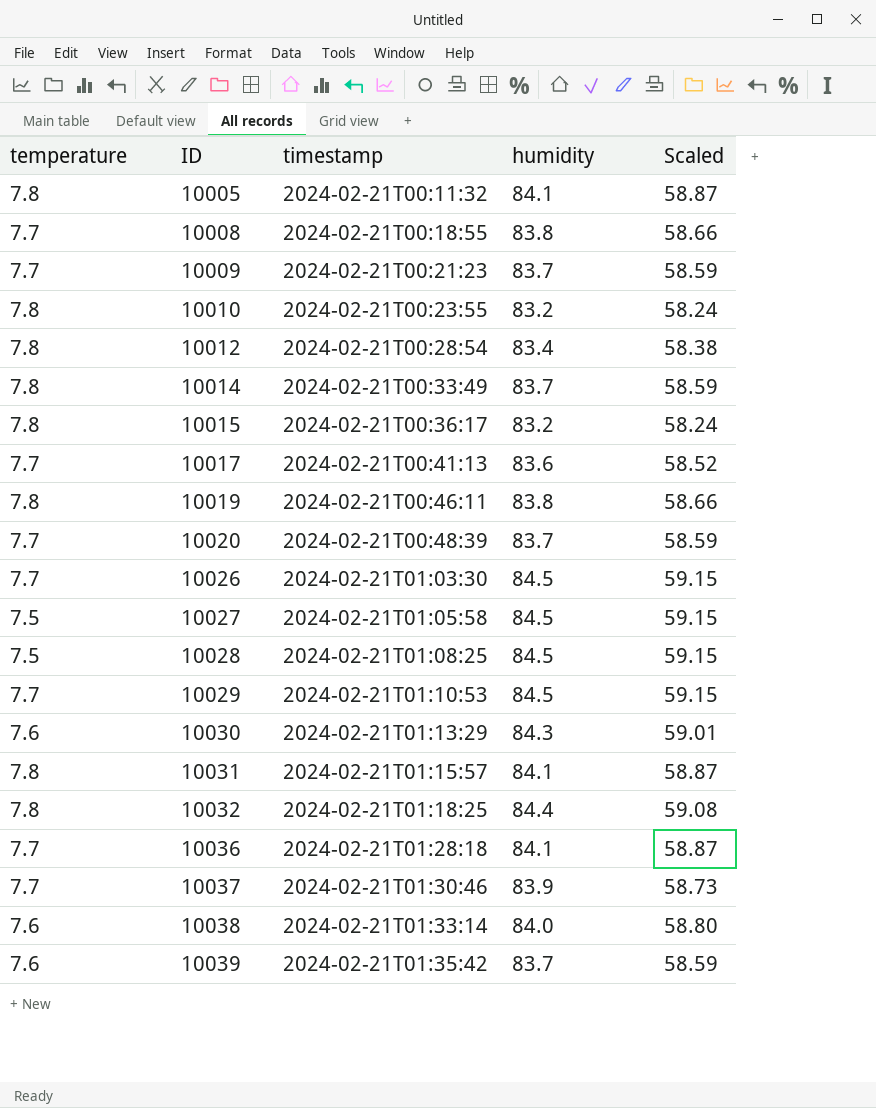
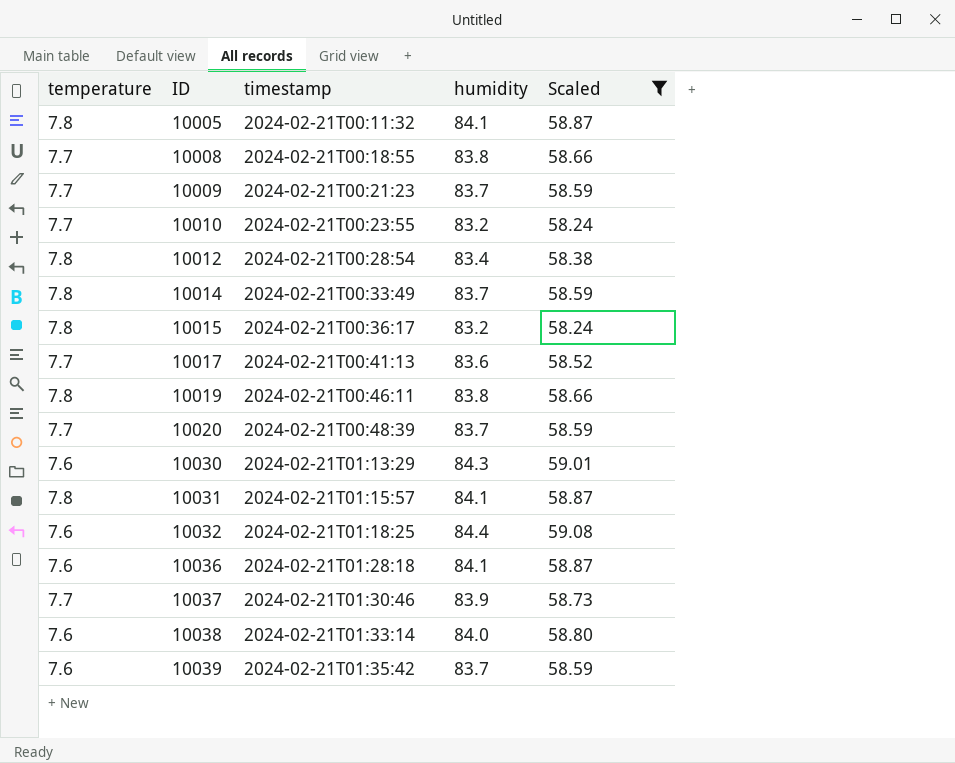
filter: none -> Scaled != 59.15
10010 | temperature: 7.8 -> 7.7
10032 | temperature: 7.8 -> 7.6
10036 | temperature: 7.7 -> 7.6

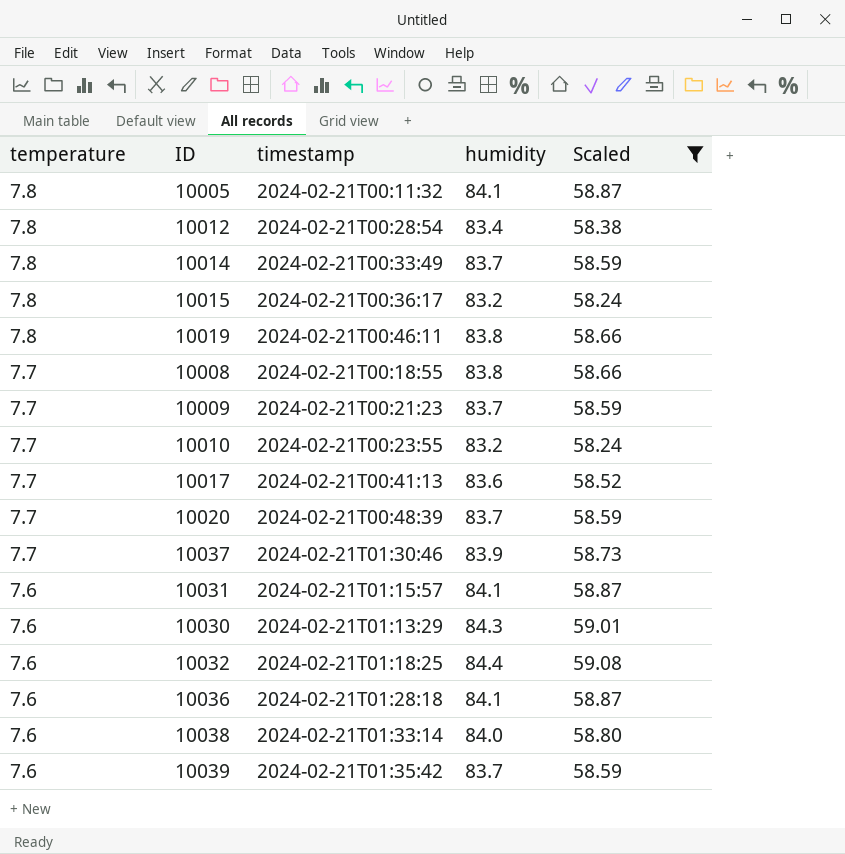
row order: ID ascending -> temperature descending
10031 | temperature: 7.8 -> 7.6

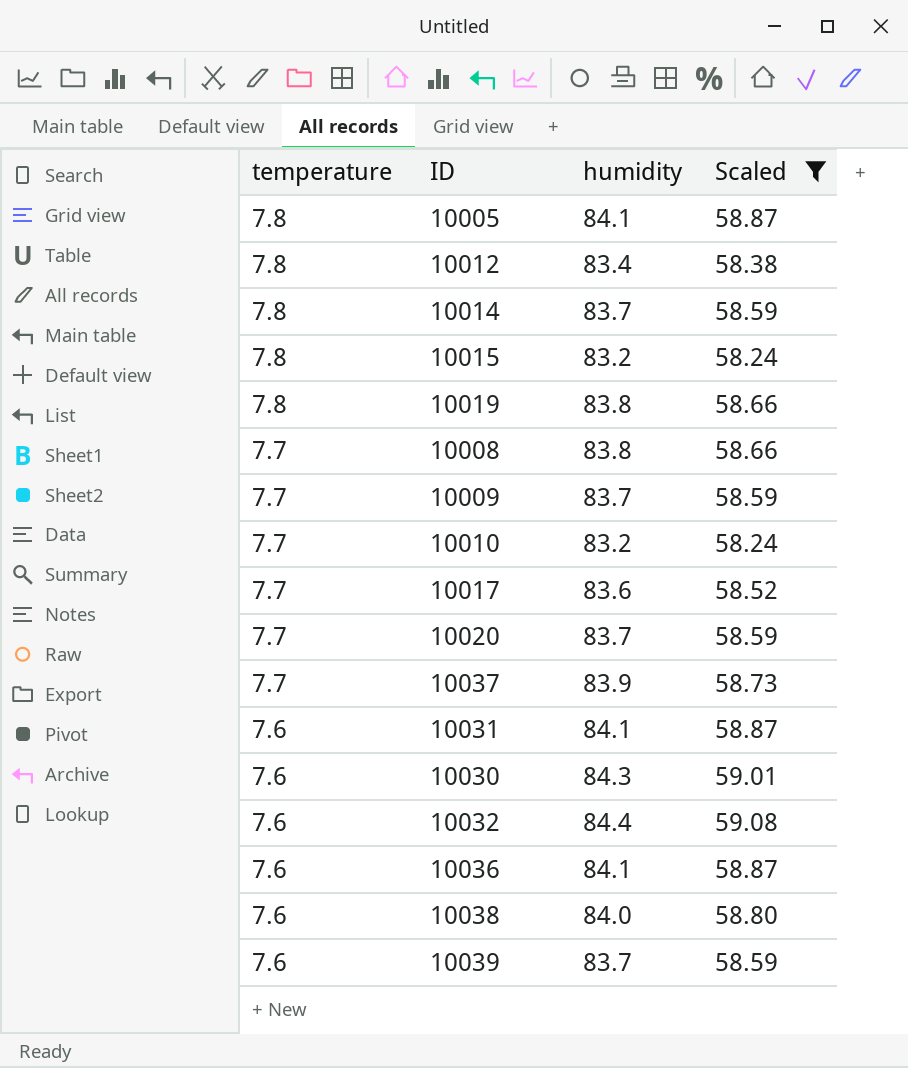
column timestamp | position: 3 -> none

